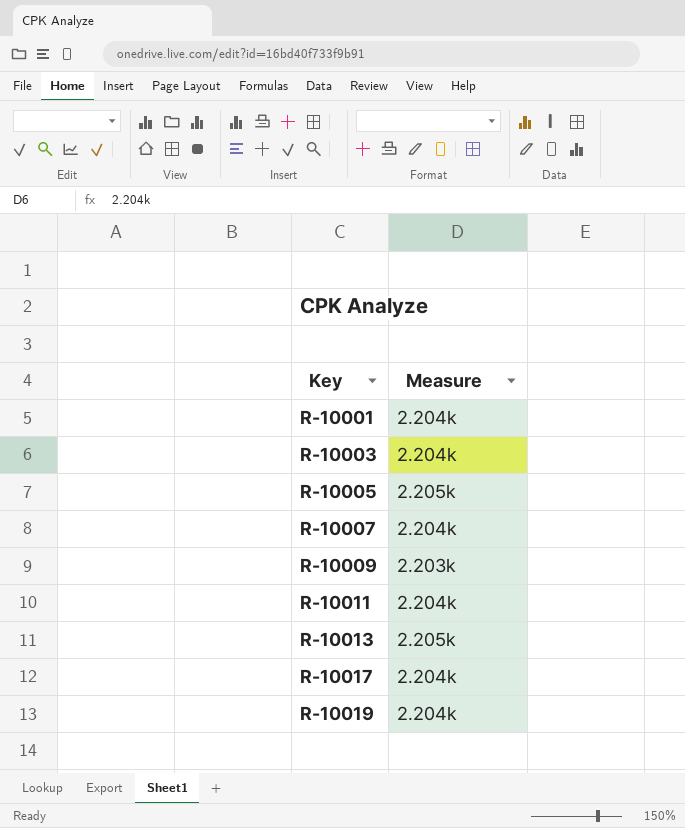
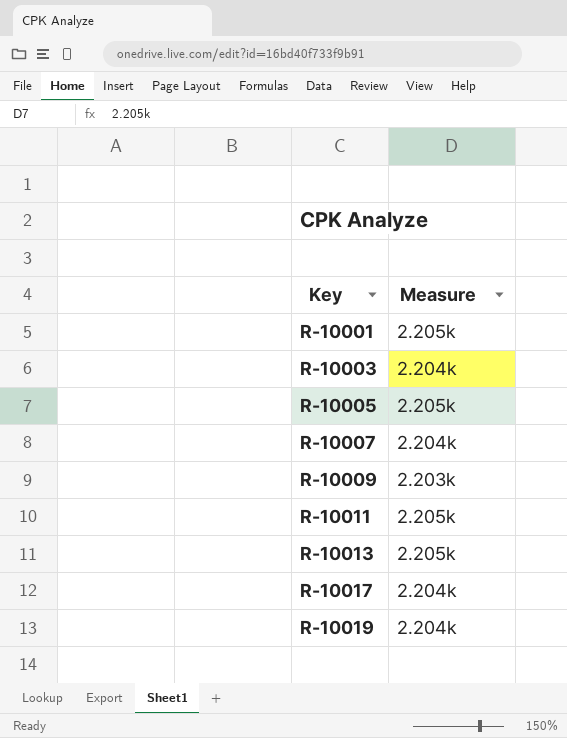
R-10001 | Measure: 2.204k -> 2.205k
R-10011 | Measure: 2.204k -> 2.205k

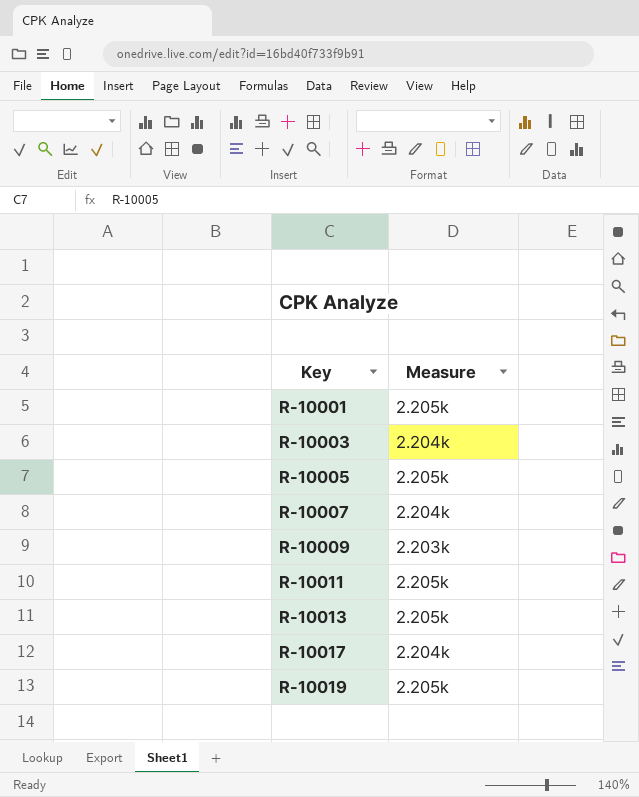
R-10019 | Measure: 2.204k -> 2.205k

